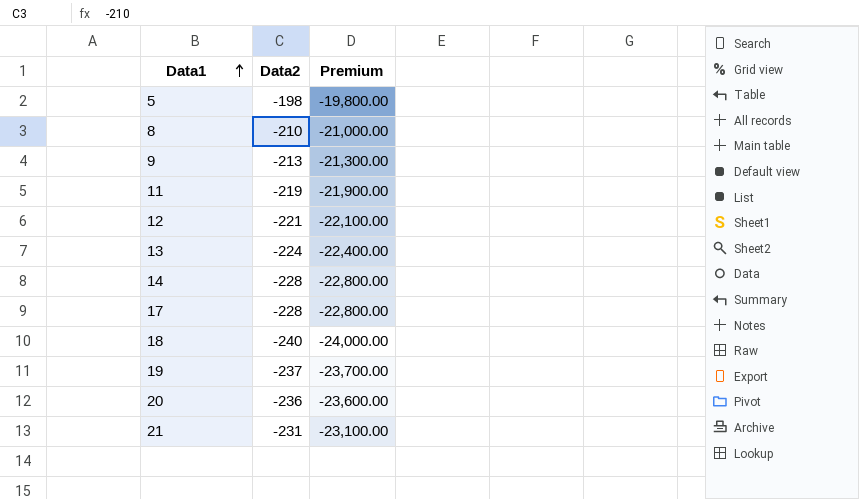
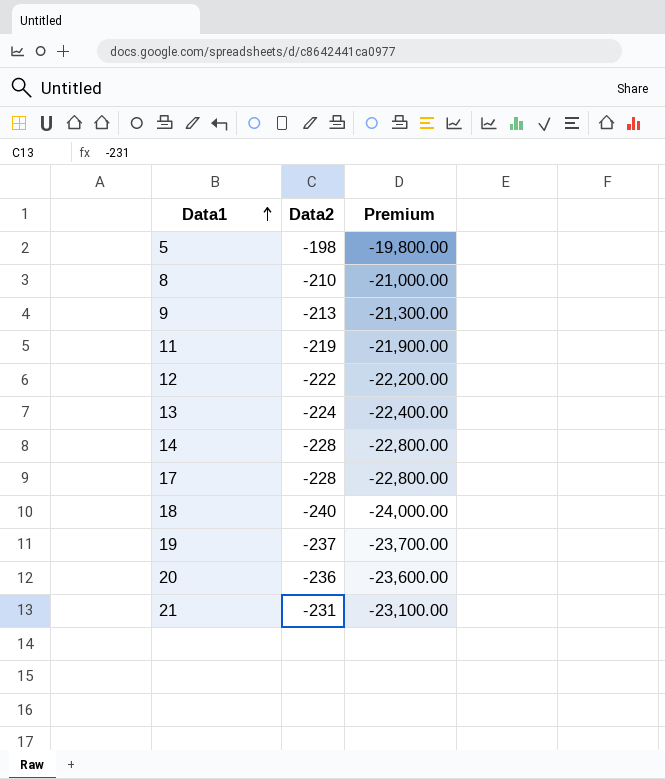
12 | Data2: -221 -> -222
12 | Premium: -22,100.00 -> -22,200.00

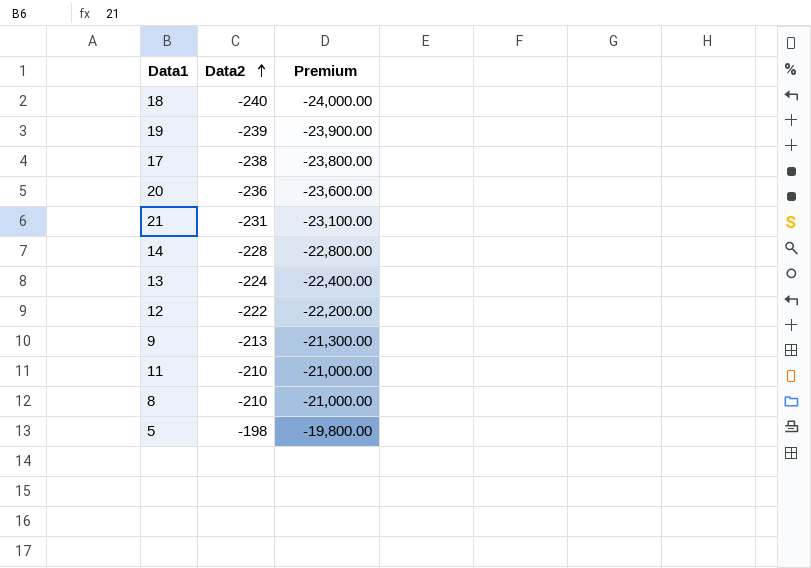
row order: Data1 ascending -> Data2 ascending
19 | Data2: -237 -> -239
19 | Premium: -23,700.00 -> -23,900.00
17 | Data2: -228 -> -238
17 | Premium: -22,800.00 -> -23,800.00
11 | Data2: -219 -> -210
11 | Premium: -21,900.00 -> -21,000.00

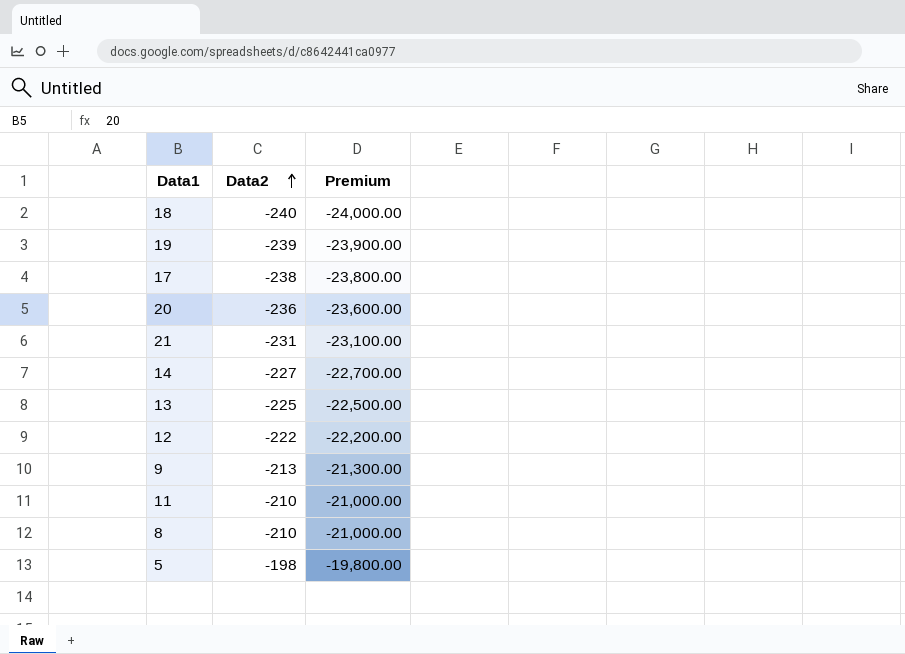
14 | Data2: -228 -> -227
14 | Premium: -22,800.00 -> -22,700.00
13 | Data2: -224 -> -225
13 | Premium: -22,400.00 -> -22,500.00

